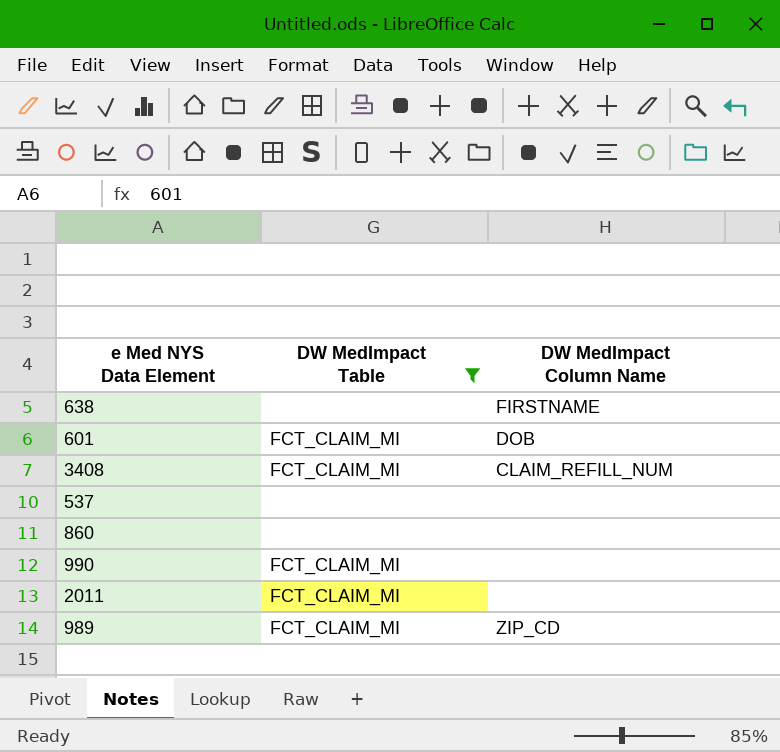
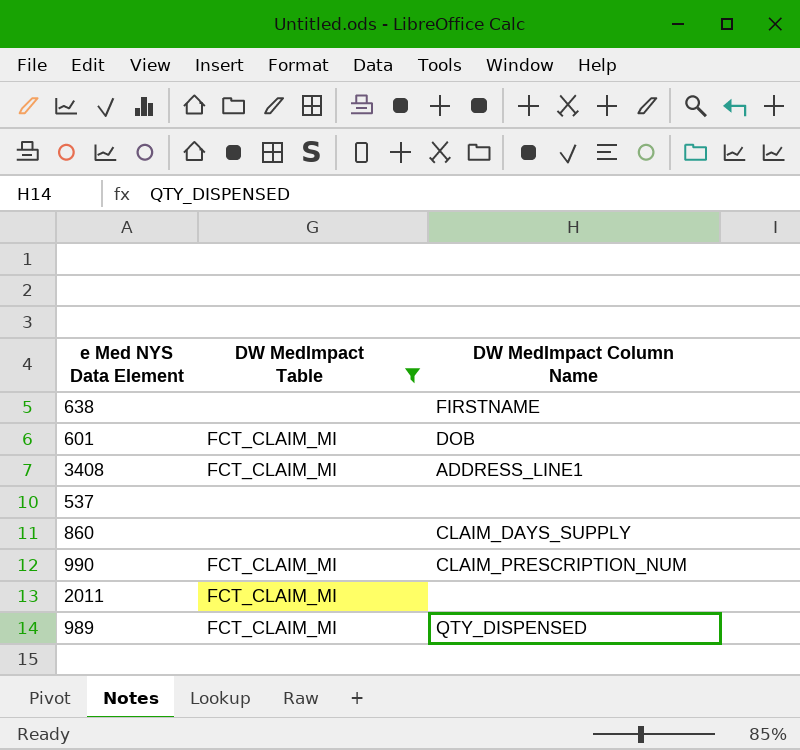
3408 | DW MedImpact Column Name: CLAIM_REFILL_NUM -> ADDRESS_LINE1
860 | DW MedImpact Column Name: none -> CLAIM_DAYS_SUPPLY
990 | DW MedImpact Column Name: none -> CLAIM_PRESCRIPTION_NUM
989 | DW MedImpact Column Name: ZIP_CD -> QTY_DISPENSED

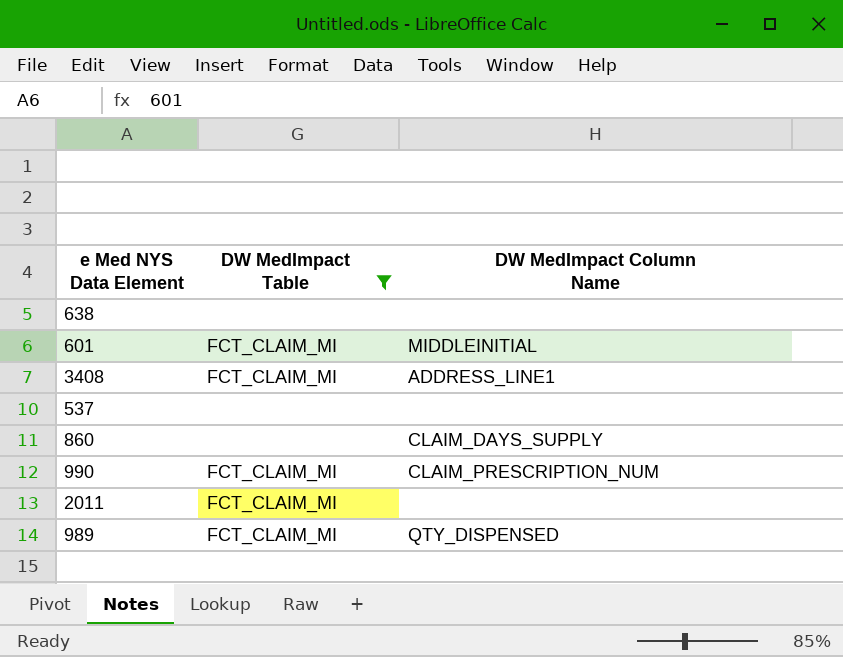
638 | DW MedImpact Column Name: FIRSTNAME -> none
601 | DW MedImpact Column Name: DOB -> MIDDLEINITIAL

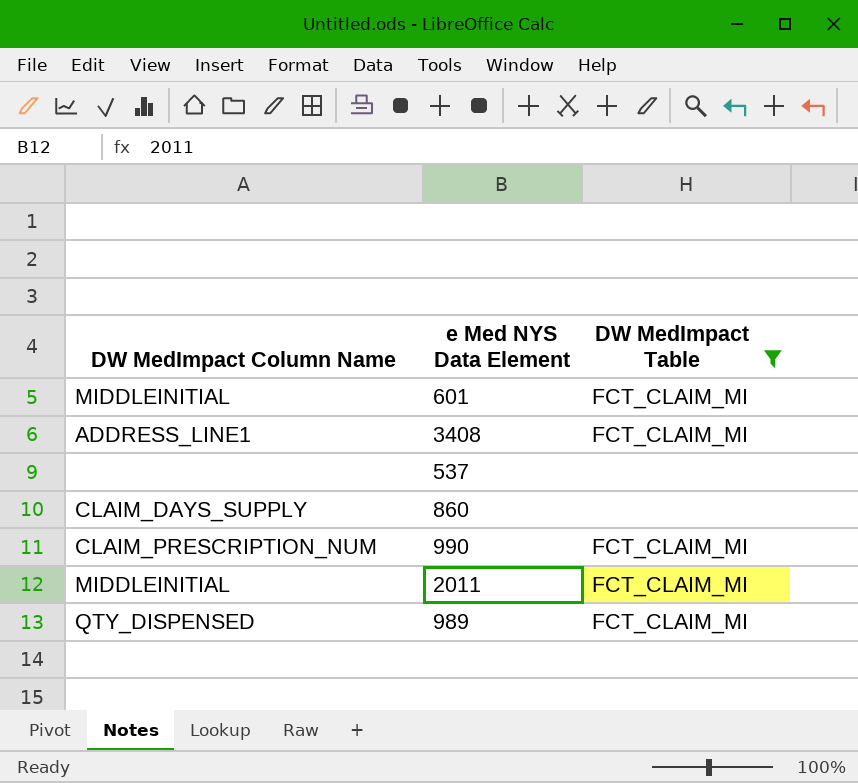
column DW MedImpact Column Name | position: 3 -> 1
row 638: none | none -> none
2011 | DW MedImpact Column Name: none -> MIDDLEINITIAL

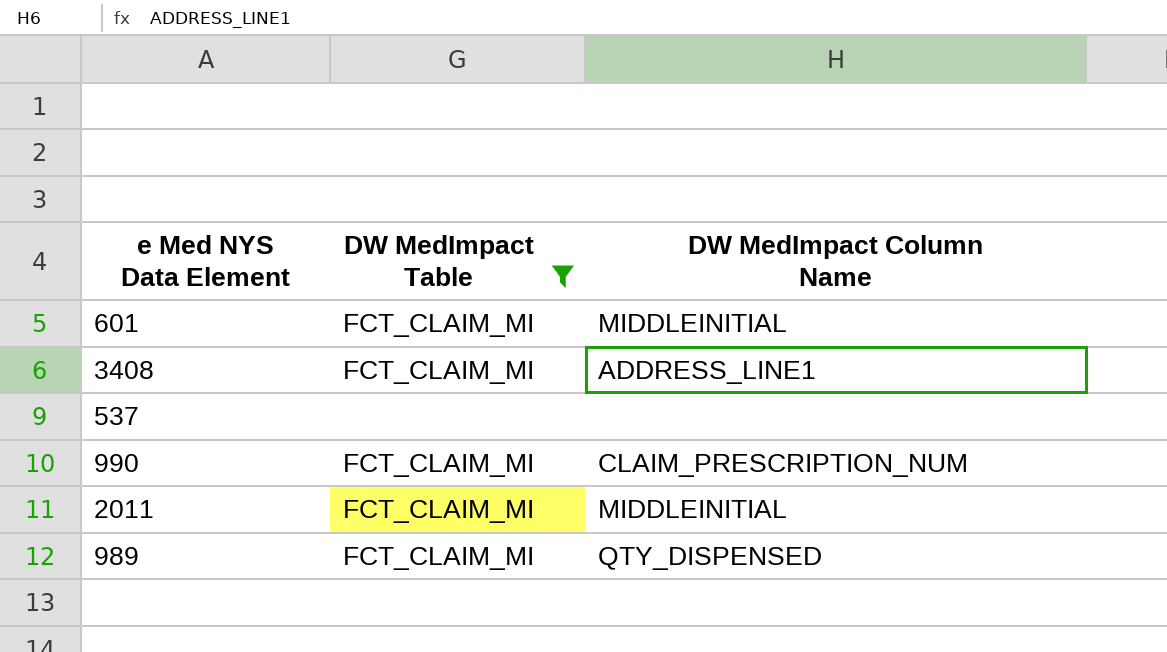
column DW MedImpact Column Name | position: 1 -> 3
row 860: CLAIM_DAYS_SUPPLY | none -> none

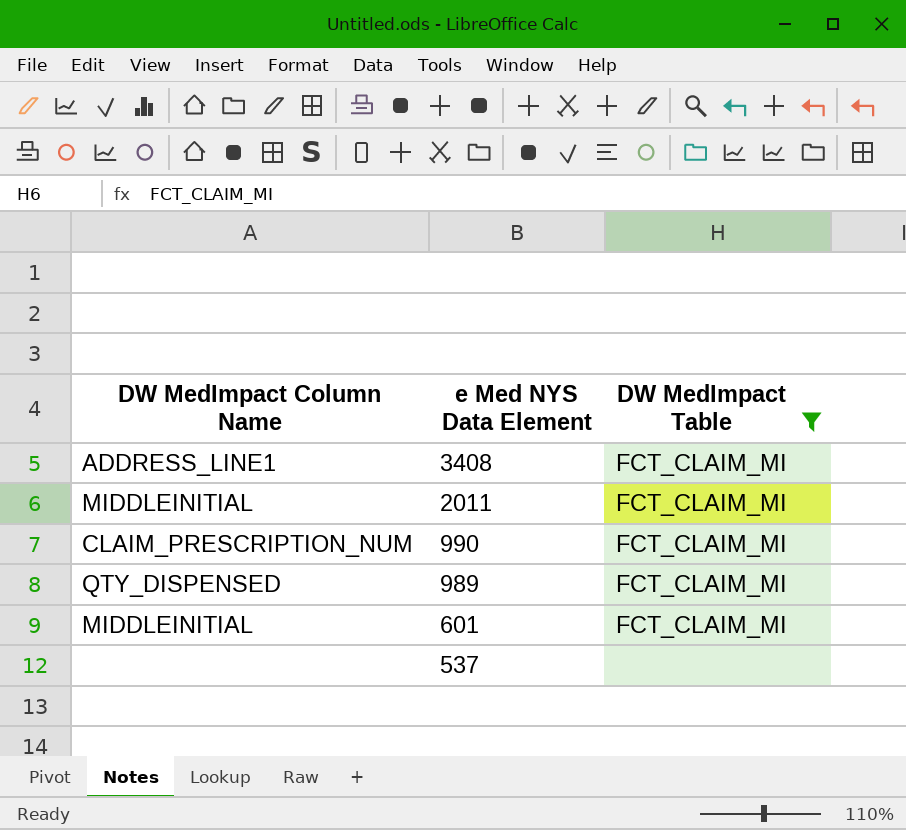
row order: none -> e Med NYS Data Element descending
column DW MedImpact Column Name | position: 3 -> 1

